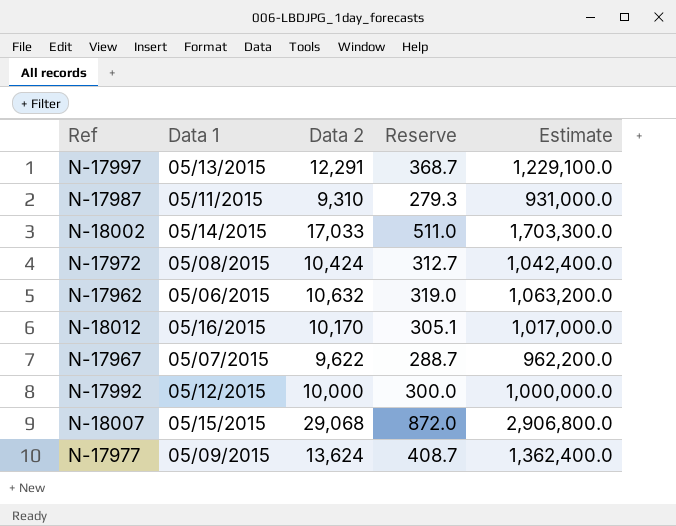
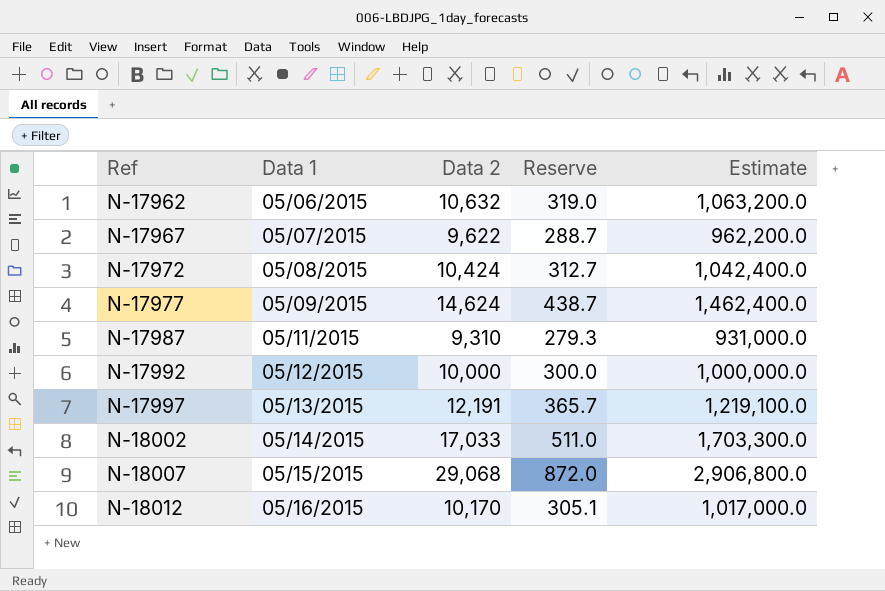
row order: none -> Ref ascending
N-17977 | Data 2: 13,624 -> 14,624
N-17977 | Reserve: 408.7 -> 438.7
N-17977 | Estimate: 1,362,400.0 -> 1,462,400.0
N-17997 | Data 2: 12,291 -> 12,191
N-17997 | Reserve: 368.7 -> 365.7
N-17997 | Estimate: 1,229,100.0 -> 1,219,100.0

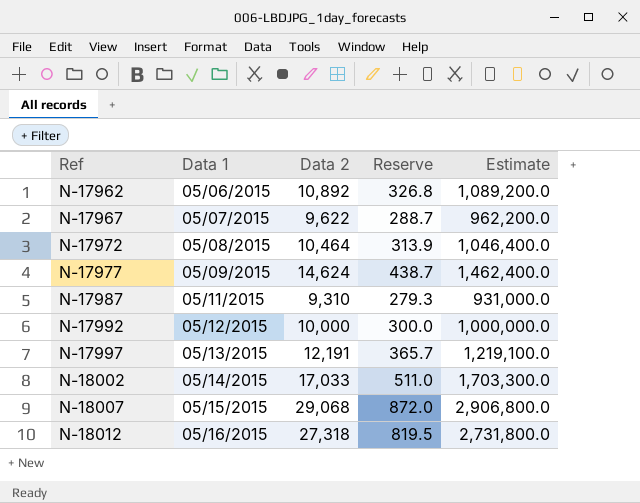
N-17962 | Data 2: 10,632 -> 10,892
N-17962 | Reserve: 319.0 -> 326.8
N-17962 | Estimate: 1,063,200.0 -> 1,089,200.0
N-17972 | Data 2: 10,424 -> 10,464
N-17972 | Reserve: 312.7 -> 313.9
N-17972 | Estimate: 1,042,400.0 -> 1,046,400.0
N-18012 | Data 2: 10,170 -> 27,318
N-18012 | Reserve: 305.1 -> 819.5
N-18012 | Estimate: 1,017,000.0 -> 2,731,800.0

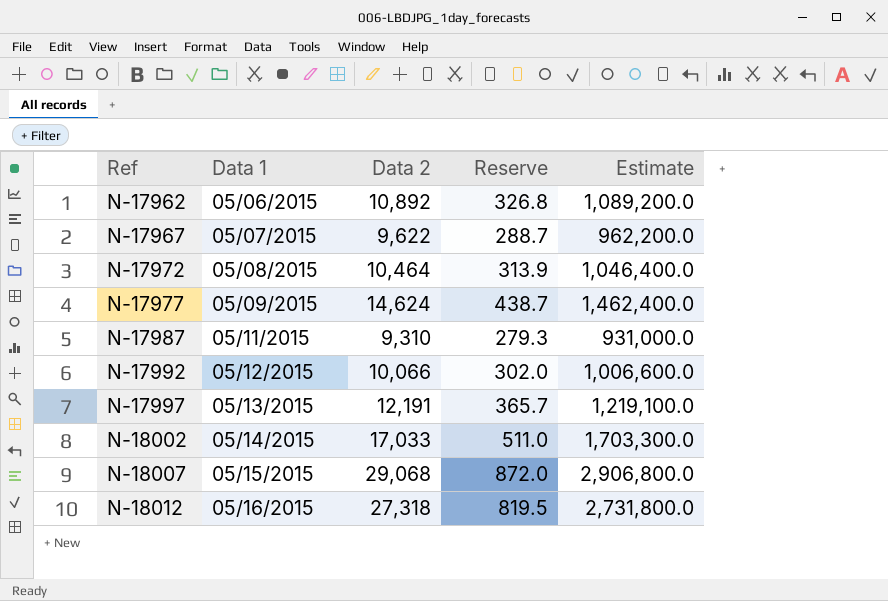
N-17992 | Data 2: 10,000 -> 10,066
N-17992 | Reserve: 300.0 -> 302.0
N-17992 | Estimate: 1,000,000.0 -> 1,006,600.0

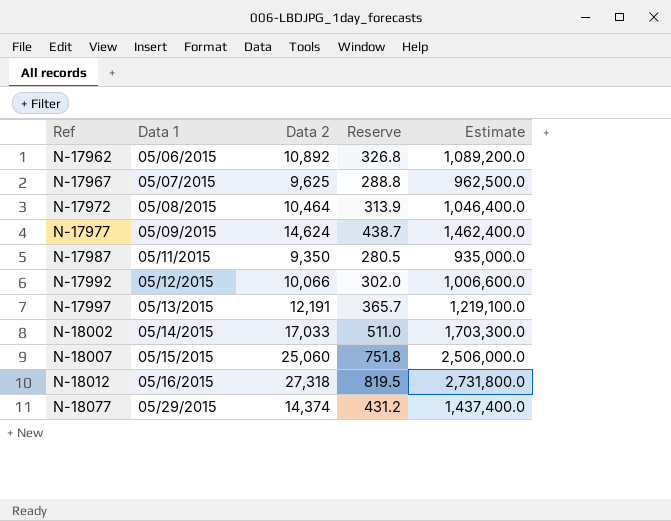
N-17967 | Data 2: 9,622 -> 9,625
N-17967 | Reserve: 288.7 -> 288.8
N-17967 | Estimate: 962,200.0 -> 962,500.0
N-17987 | Data 2: 9,310 -> 9,350
N-17987 | Reserve: 279.3 -> 280.5
N-17987 | Estimate: 931,000.0 -> 935,000.0
N-18007 | Data 2: 29,068 -> 25,060
N-18007 | Reserve: 872.0 -> 751.8
N-18007 | Estimate: 2,906,800.0 -> 2,506,000.0
row N-18077: none -> 05/29/2015 | 14,374 | 431.2 | 1,437,400.0

